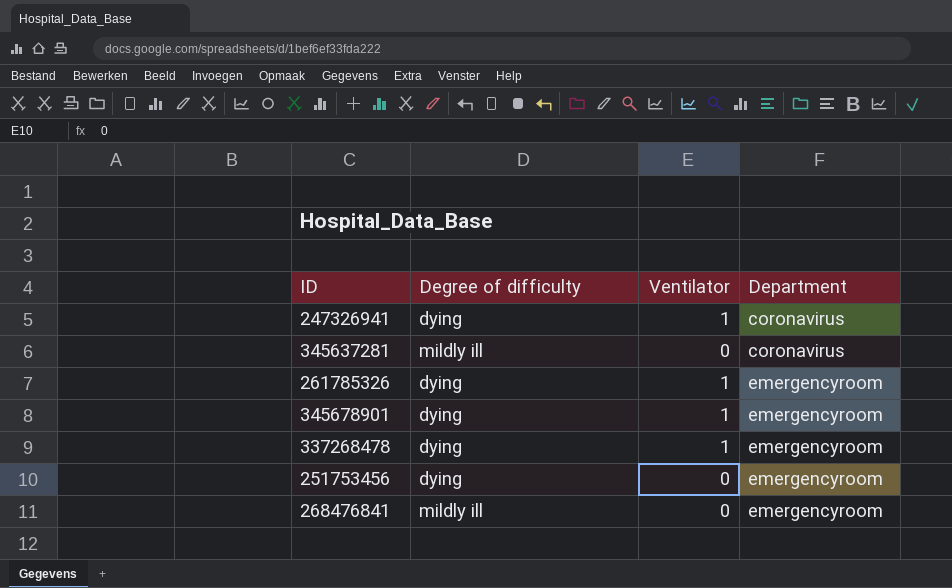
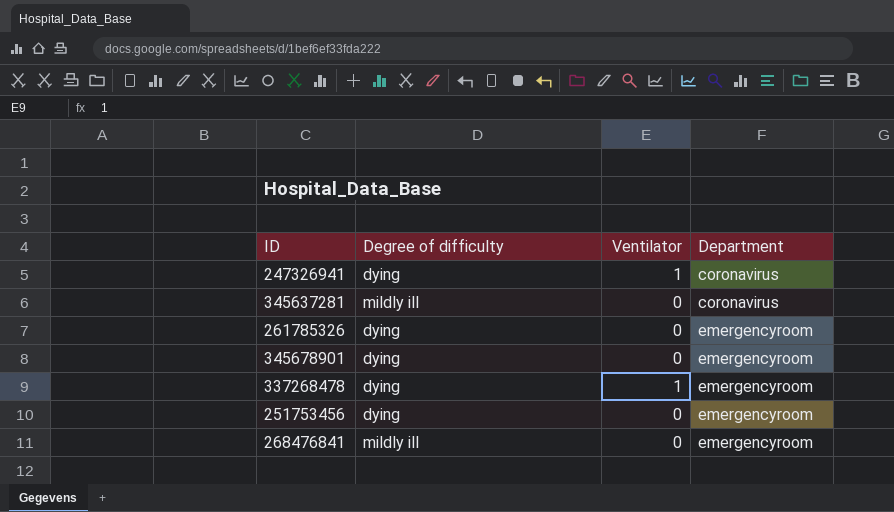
261785326 | Ventilator: 1 -> 0
345678901 | Ventilator: 1 -> 0

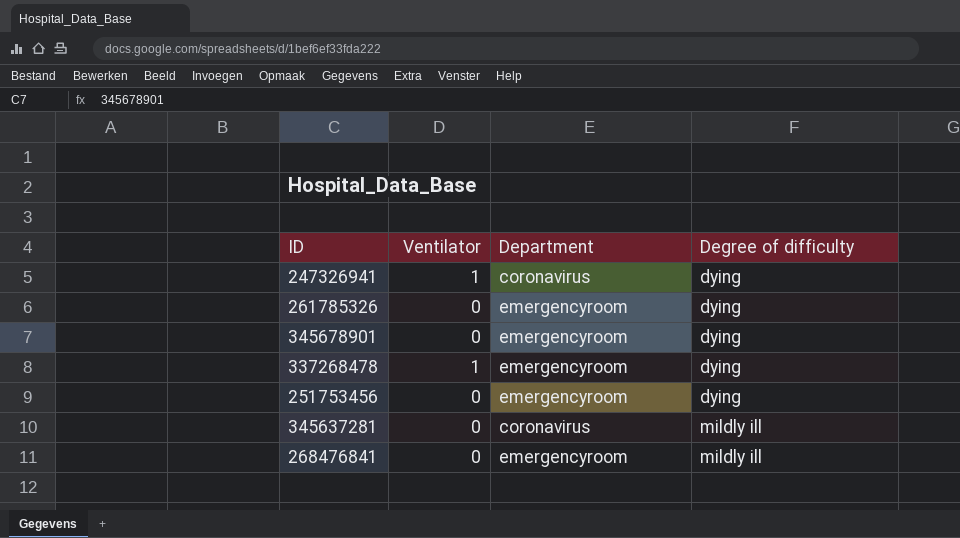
row order: Department ascending -> Degree of difficulty ascending
column Degree of difficulty | position: 2 -> 4

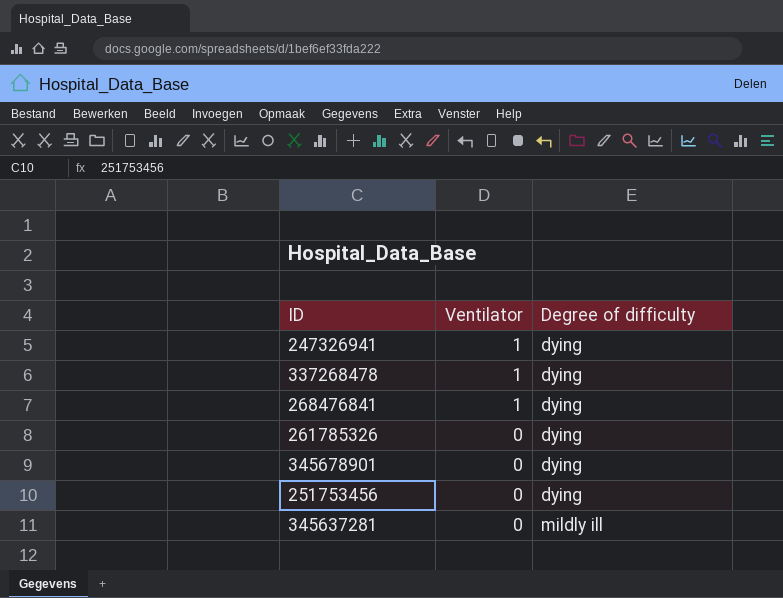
row order: Degree of difficulty ascending -> Ventilator descending
column Department | position: 3 -> none
268476841 | Ventilator: 0 -> 1
268476841 | Degree of difficulty: mildly ill -> dying

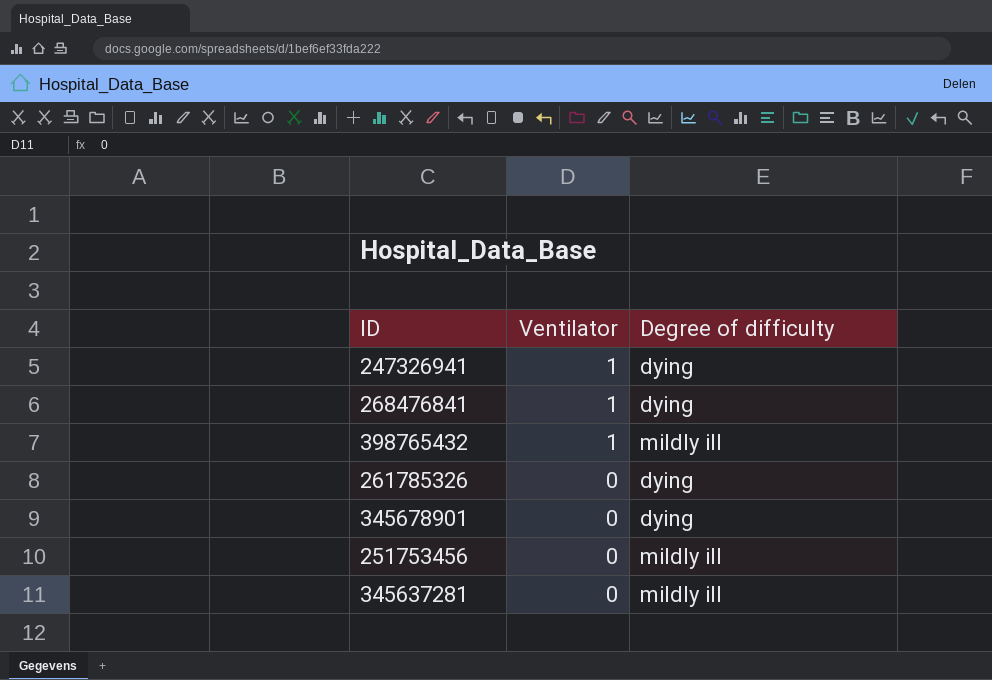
row 337268478: 1 | dying -> none
row 398765432: none -> 1 | mildly ill
251753456 | Degree of difficulty: dying -> mildly ill

